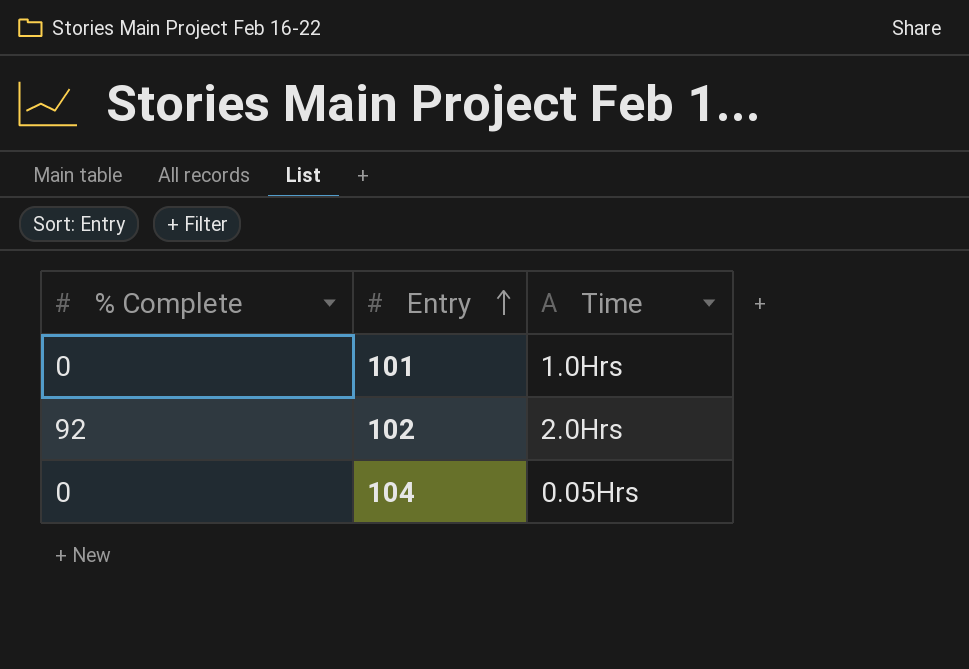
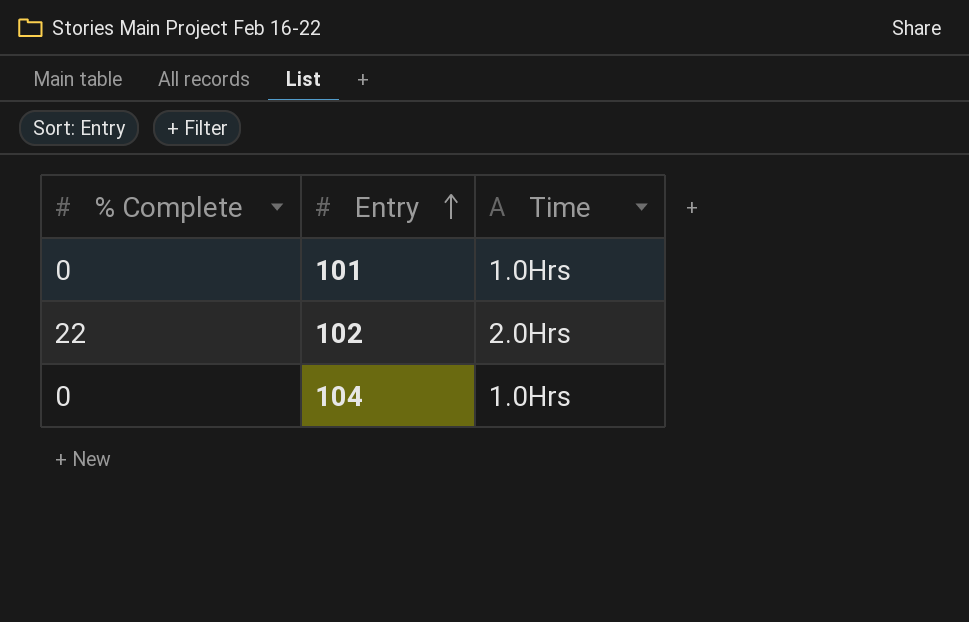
102 | % Complete: 92 -> 22
104 | Time: 0.05Hrs -> 1.0Hrs

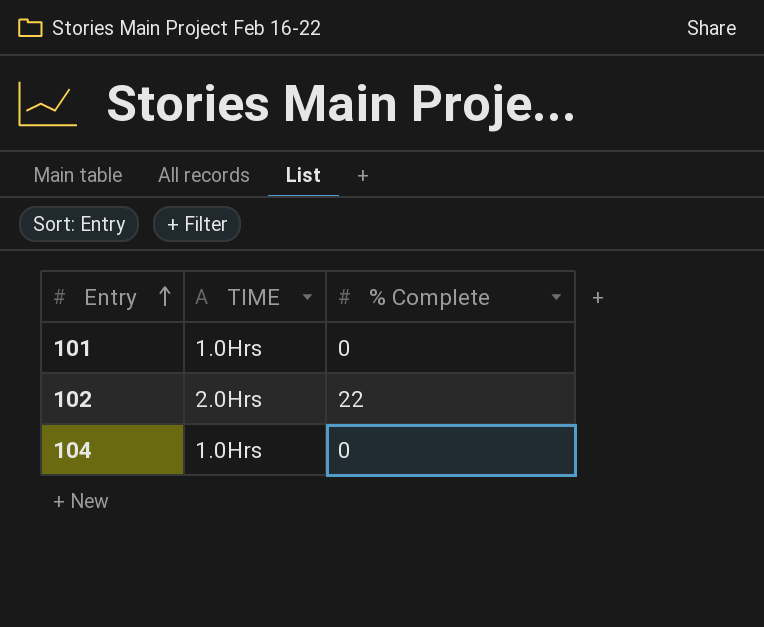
column name: Time -> TIME
column % Complete | position: 1 -> 3

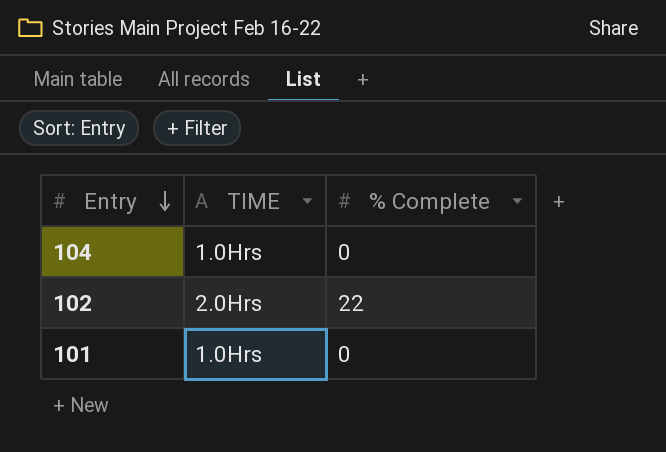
row order: Entry ascending -> Entry descending

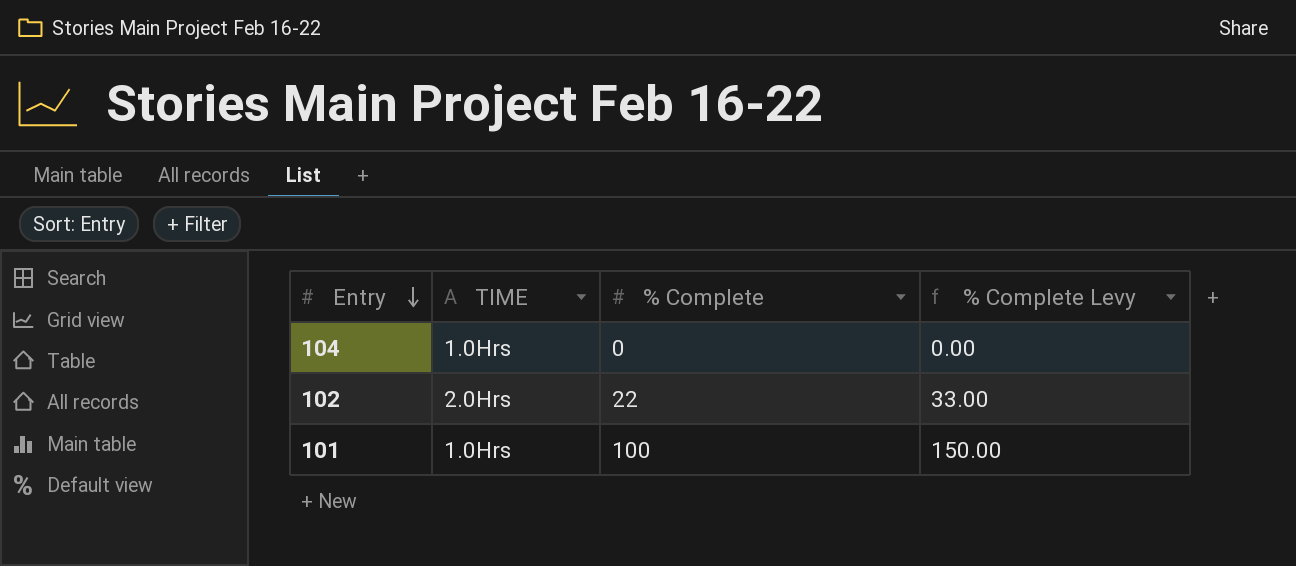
column % Complete Levy | formula: none -> [% Complete] * 1.5
101 | % Complete: 0 -> 100

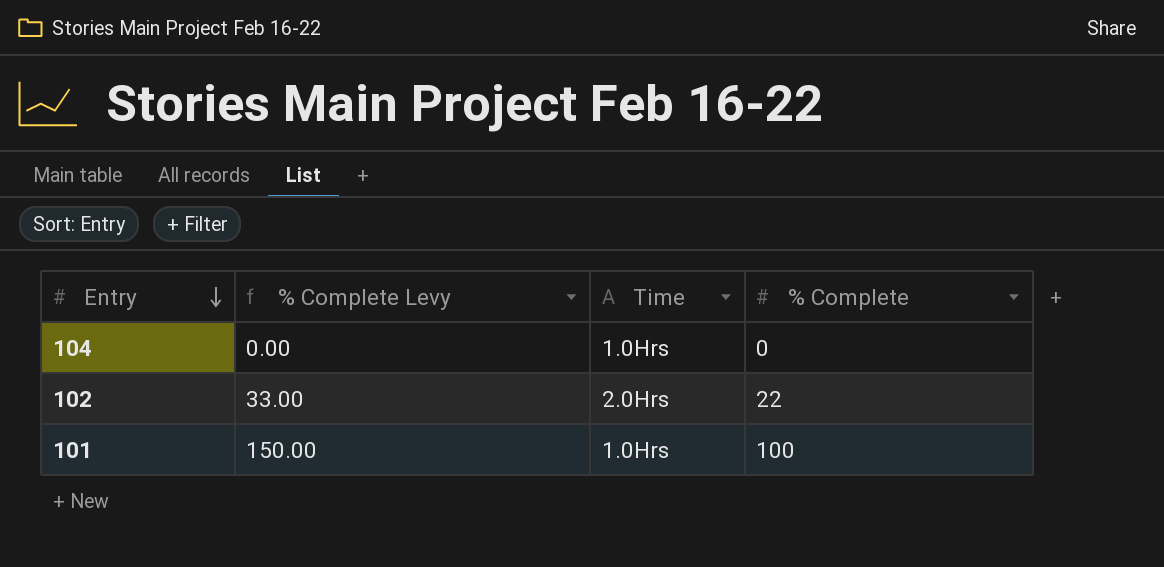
column % Complete Levy | position: 4 -> 2
column name: TIME -> Time

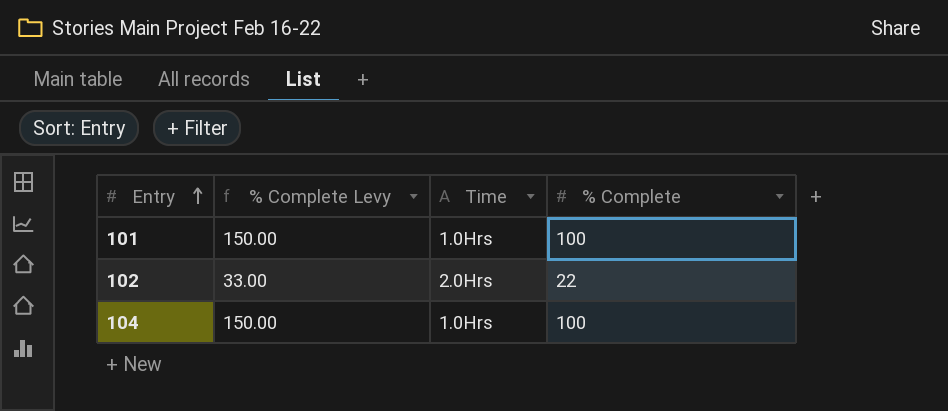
row order: Entry descending -> Entry ascending
104 | % Complete Levy: 0.00 -> 150.00
104 | % Complete: 0 -> 100

